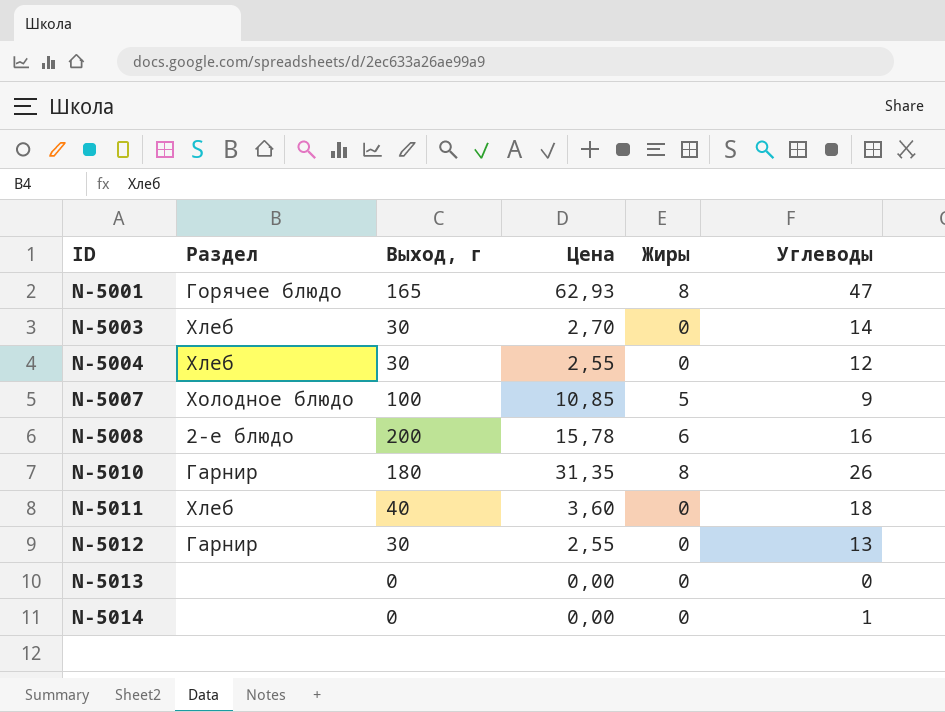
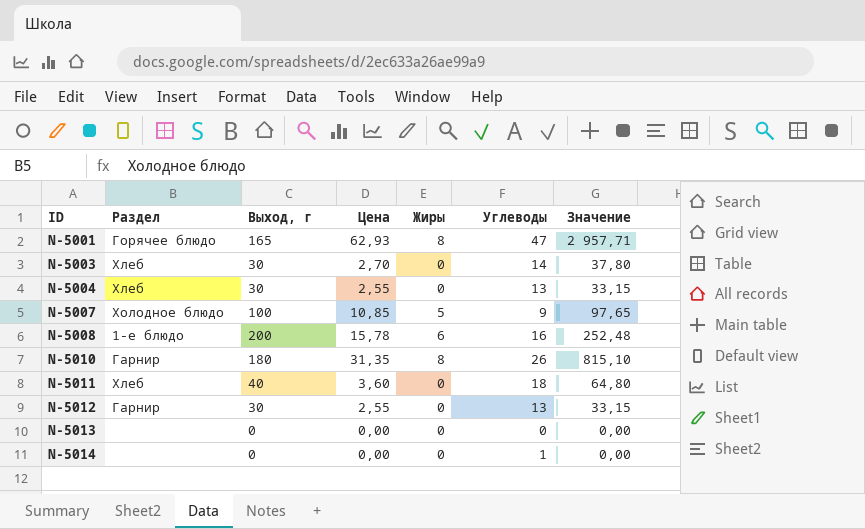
column Значение | formula: none -> [Цена] * [Углеводы]
N-5004 | Углеводы: 12 -> 13
N-5008 | Раздел: 2-е блюдо -> 1-е блюдо

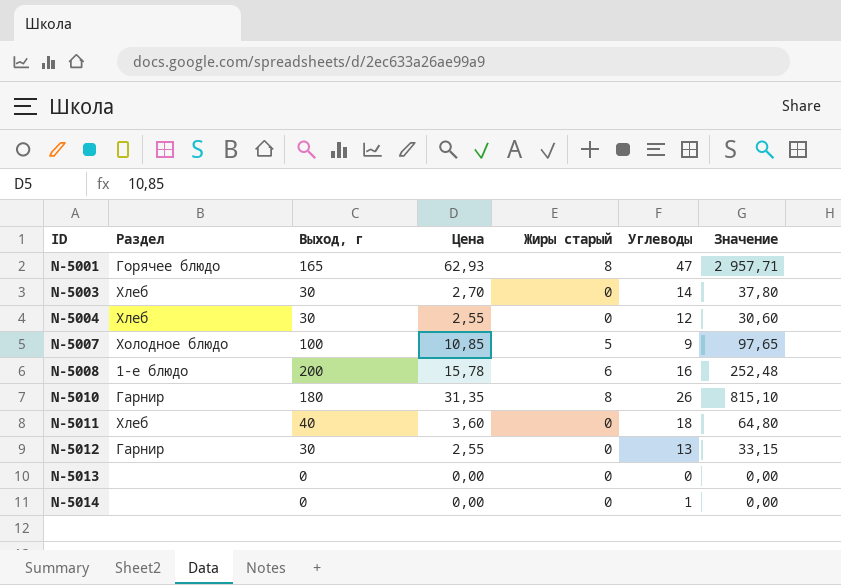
column name: Жиры -> Жиры старый
N-5004 | Углеводы: 13 -> 12
N-5004 | Значение: 33,15 -> 30,60

